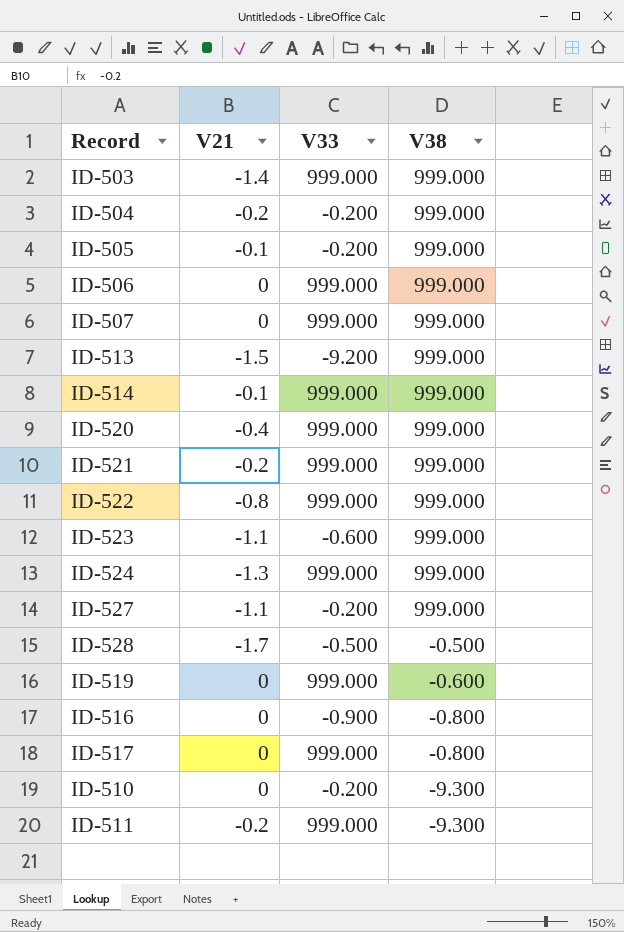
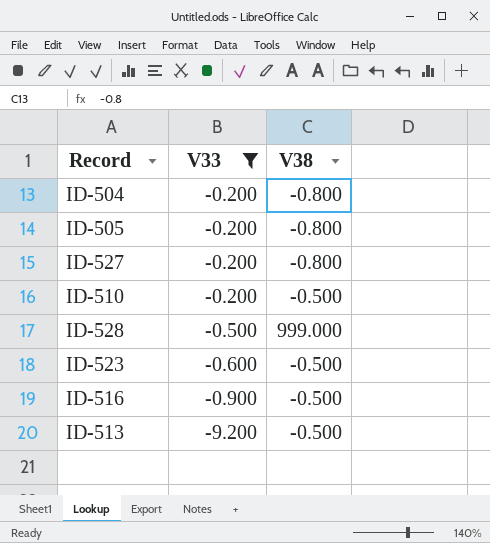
filter: none -> V33 != 999.000
row order: V38 descending -> V33 descending
column V21 | position: 2 -> none
ID-504 | V38: 999.000 -> -0.800
ID-505 | V38: 999.000 -> -0.800
ID-527 | V38: 999.000 -> -0.800
ID-510 | V38: -9.300 -> -0.500
ID-528 | V38: -0.500 -> 999.000
ID-523 | V38: 999.000 -> -0.500
ID-516 | V38: -0.800 -> -0.500
ID-513 | V38: 999.000 -> -0.500

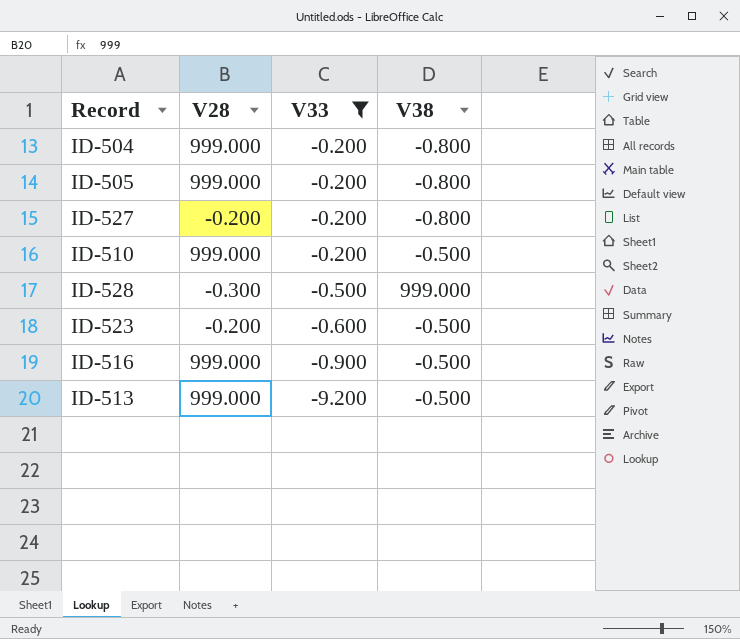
column V28 | position: none -> 2

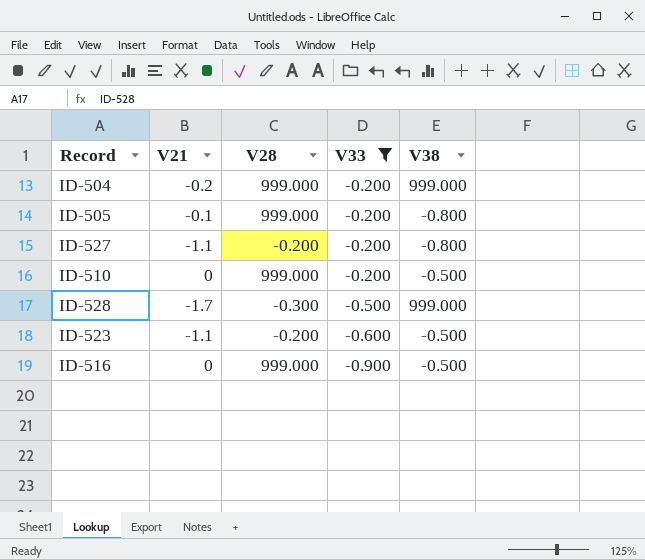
column V21 | position: none -> 2
row ID-513: 999.000 | -9.200 | -0.500 -> none
ID-504 | V38: -0.800 -> 999.000

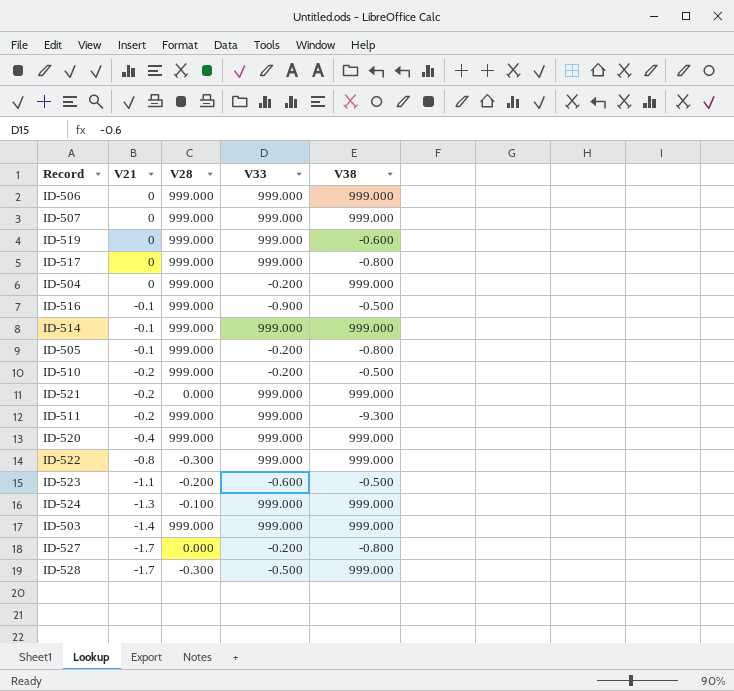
filter: V33 != 999.000 -> none
row order: V33 descending -> V21 descending
ID-504 | V21: -0.2 -> 0
ID-516 | V21: 0 -> -0.1
ID-510 | V21: 0 -> -0.2
ID-527 | V21: -1.1 -> -1.7
ID-527 | V28: -0.200 -> 0.000

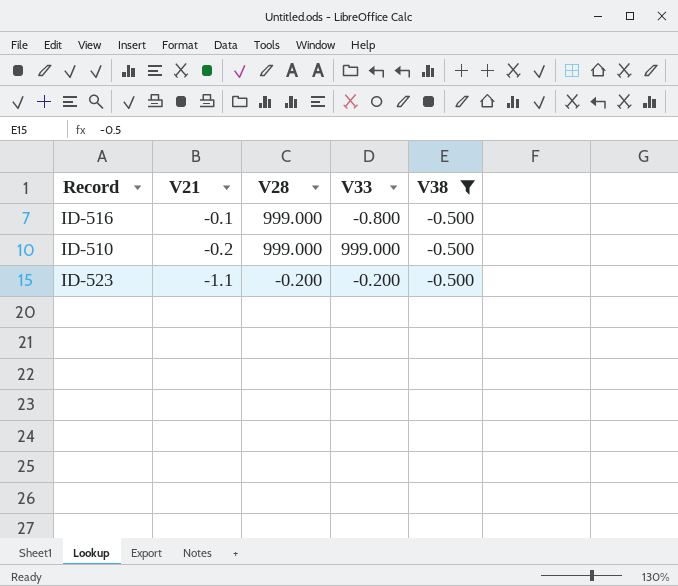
filter: none -> V38 = -0.500
ID-516 | V33: -0.900 -> -0.800
ID-510 | V33: -0.200 -> 999.000
ID-523 | V33: -0.600 -> -0.200

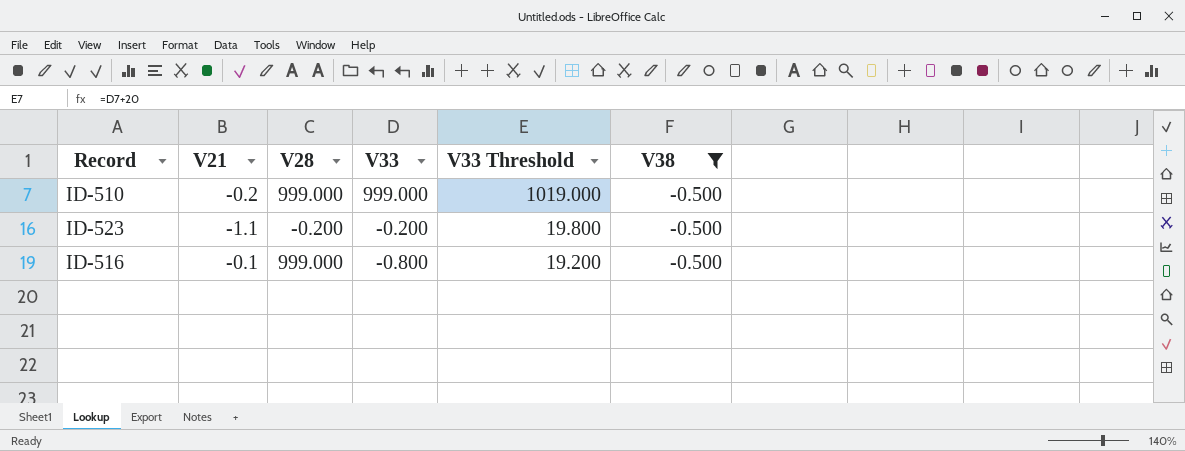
row order: V21 descending -> V33 descending
column V33 Threshold | formula: none -> [V33] + 20

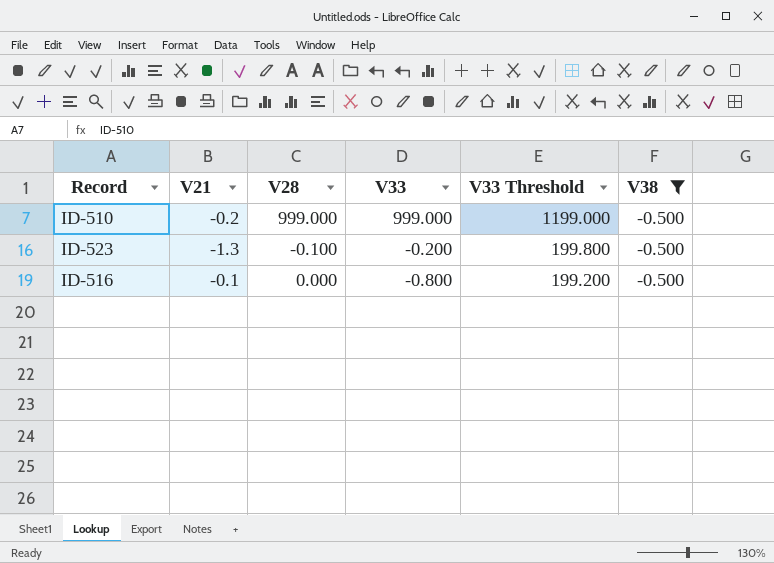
column V33 Threshold | formula: [V33] + 20 -> [V33] + 200
ID-523 | V21: -1.1 -> -1.3
ID-523 | V28: -0.200 -> -0.100
ID-516 | V28: 999.000 -> 0.000

